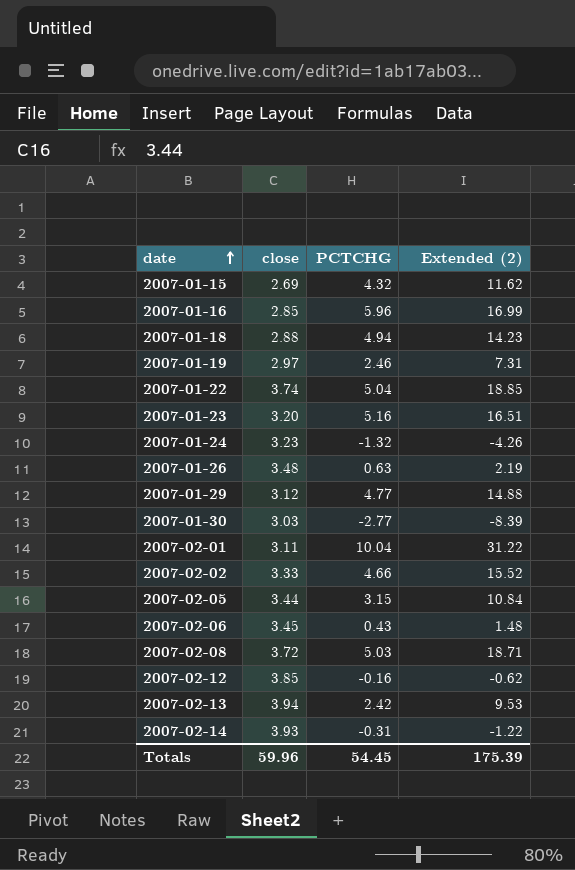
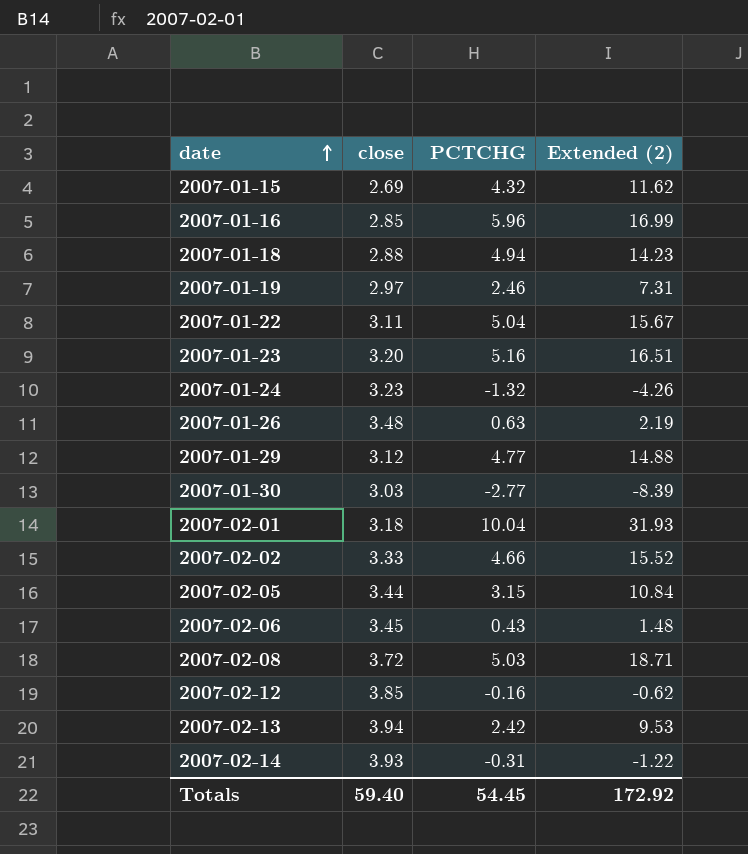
2007-01-22 | close: 3.74 -> 3.11
2007-01-22 | Extended (2): 18.85 -> 15.67
2007-02-01 | close: 3.11 -> 3.18
2007-02-01 | Extended (2): 31.22 -> 31.93
Totals | close: 59.96 -> 59.40
Totals | Extended (2): 175.39 -> 172.92

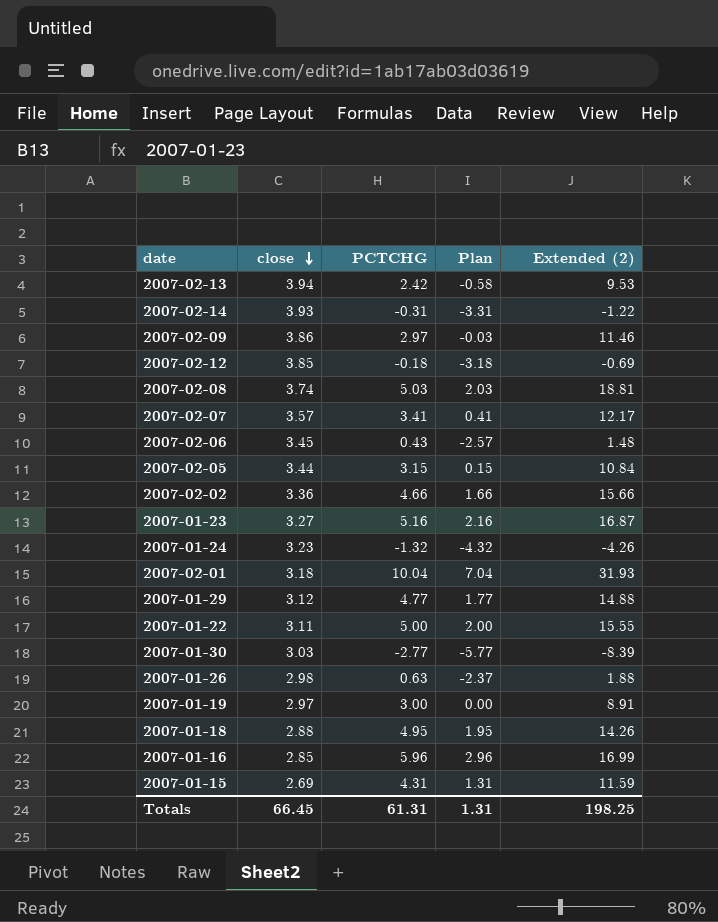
row order: date ascending -> close descending
column Plan | formula: none -> [PCTCHG] - 3
row 2007-02-09: none -> 3.86 | 2.97 | -0.03 | 11.46
2007-02-12 | PCTCHG: -0.16 -> -0.18
2007-02-12 | Extended (2): -0.62 -> -0.69
2007-02-08 | close: 3.72 -> 3.74
2007-02-08 | Extended (2): 18.71 -> 18.81
row 2007-02-07: none -> 3.57 | 3.41 | 0.41 | 12.17
2007-02-02 | close: 3.33 -> 3.36
2007-02-02 | Extended (2): 15.52 -> 15.66
2007-01-23 | close: 3.20 -> 3.27
2007-01-23 | Extended (2): 16.51 -> 16.87
2007-01-22 | PCTCHG: 5.04 -> 5.00
2007-01-22 | Extended (2): 15.67 -> 15.55
2007-01-26 | close: 3.48 -> 2.98
2007-01-26 | Extended (2): 2.19 -> 1.88
2007-01-19 | PCTCHG: 2.46 -> 3.00
2007-01-19 | Extended (2): 7.31 -> 8.91
2007-01-18 | PCTCHG: 4.94 -> 4.95
2007-01-18 | Extended (2): 14.23 -> 14.26
2007-01-15 | PCTCHG: 4.32 -> 4.31
2007-01-15 | Extended (2): 11.62 -> 11.59
Totals | close: 59.40 -> 66.45
Totals | PCTCHG: 54.45 -> 61.31
Totals | Extended (2): 172.92 -> 198.25

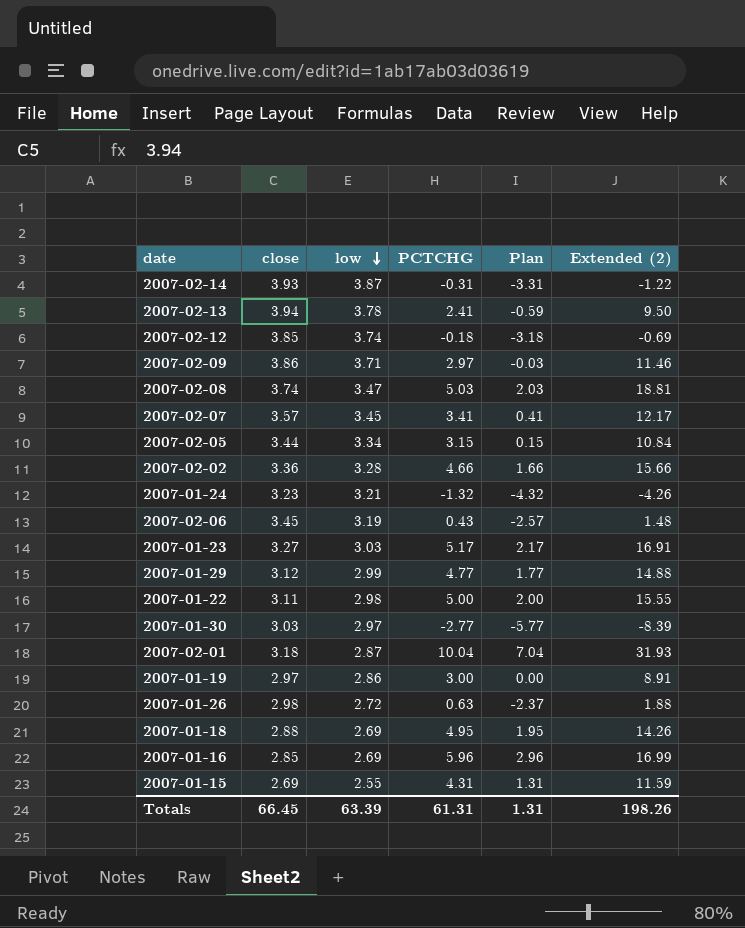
row order: close descending -> low descending
column low | position: none -> 3
2007-02-13 | PCTCHG: 2.42 -> 2.41
2007-02-13 | Plan: -0.58 -> -0.59
2007-02-13 | Extended (2): 9.53 -> 9.50
2007-01-23 | PCTCHG: 5.16 -> 5.17
2007-01-23 | Plan: 2.16 -> 2.17
2007-01-23 | Extended (2): 16.87 -> 16.91
Totals | Extended (2): 198.25 -> 198.26

